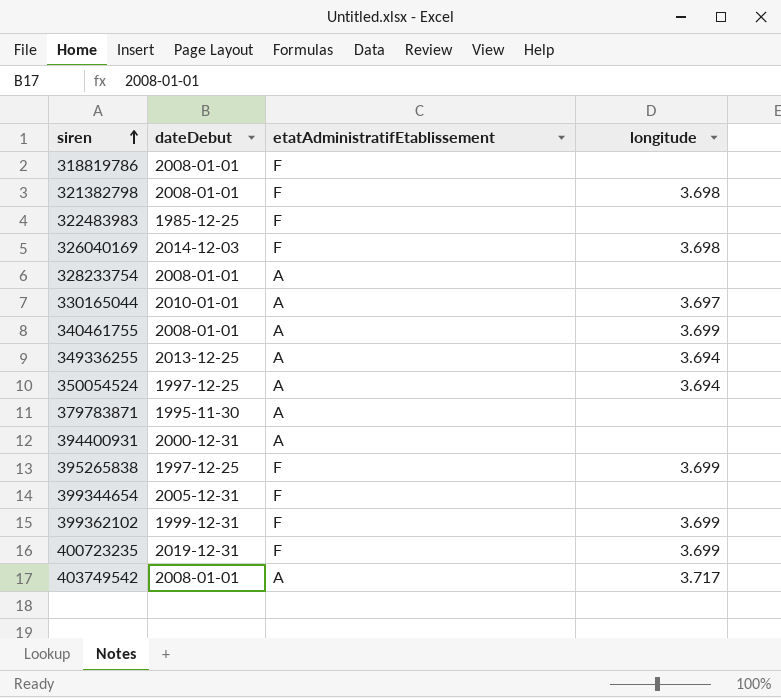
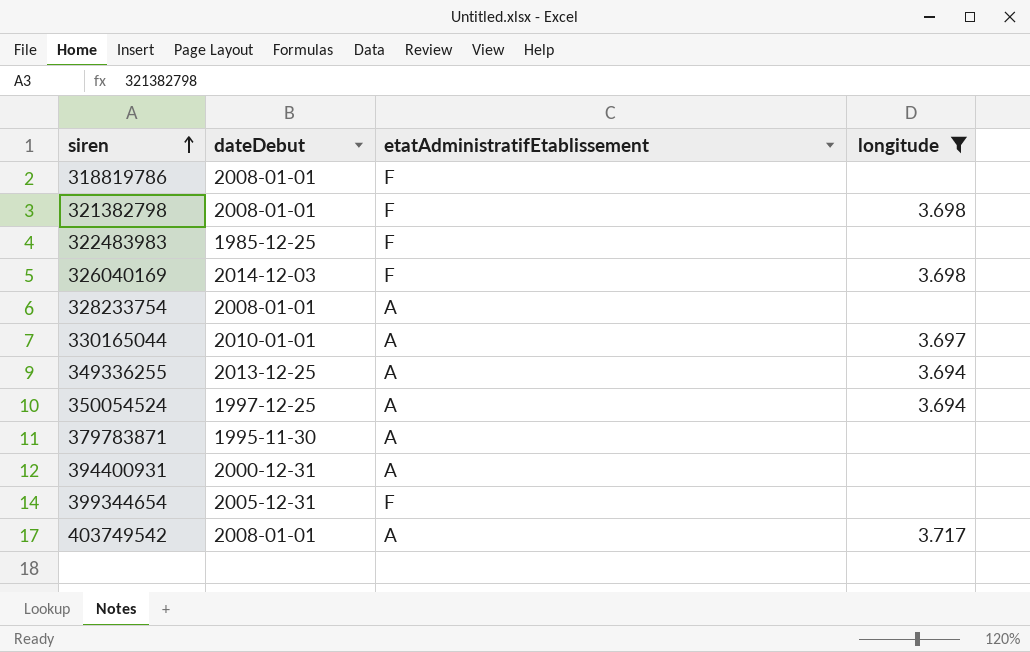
filter: none -> longitude != 3.699

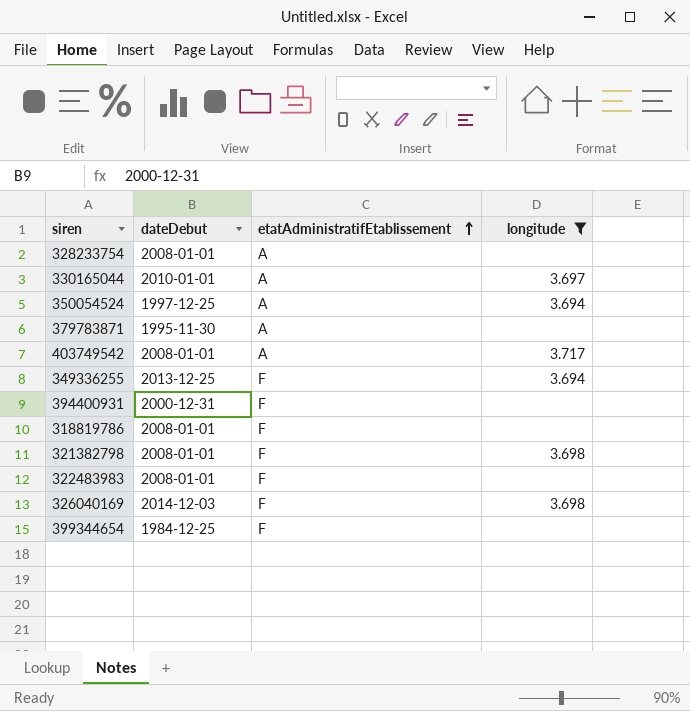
row order: siren ascending -> etatAdministratifEtablissement ascending
349336255 | etatAdministratifEtablissement: A -> F
394400931 | etatAdministratifEtablissement: A -> F
322483983 | dateDebut: 1985-12-25 -> 2008-01-01
399344654 | dateDebut: 2005-12-31 -> 1984-12-25

